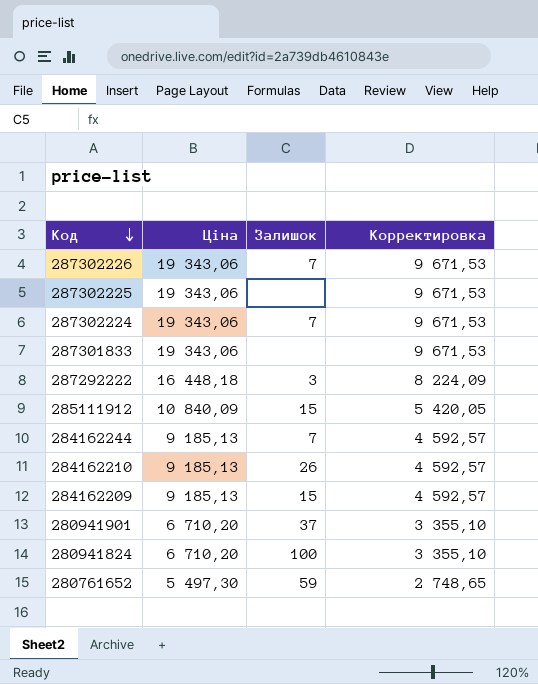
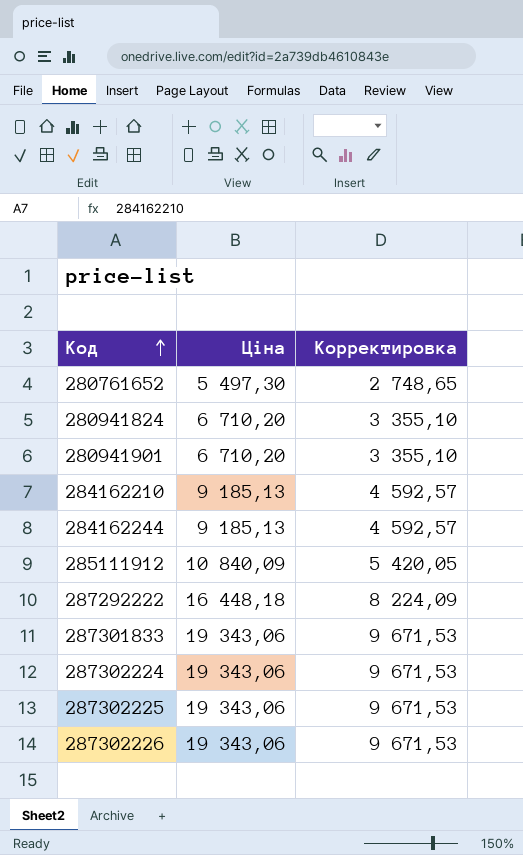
row order: Код descending -> Код ascending
column Залишок | position: 3 -> none
row 284162209: 9 185,13 | 15 | 4 592,57 -> none

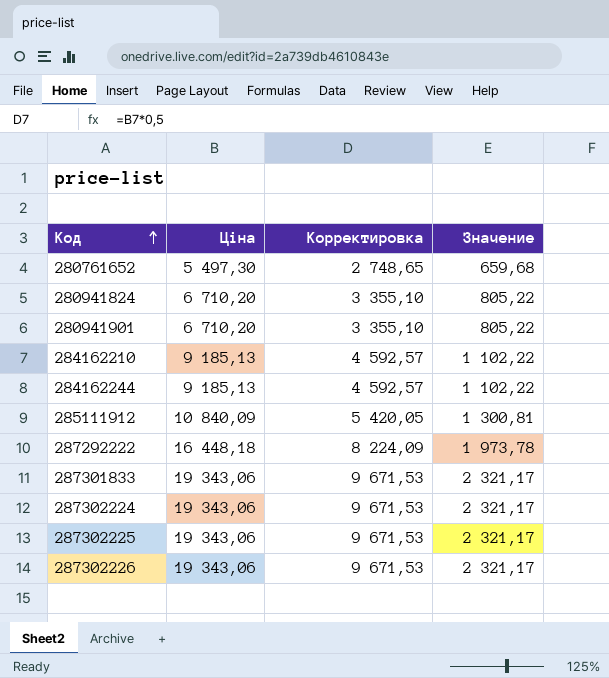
column Значение | formula: none -> [Ціна] * 0,12

